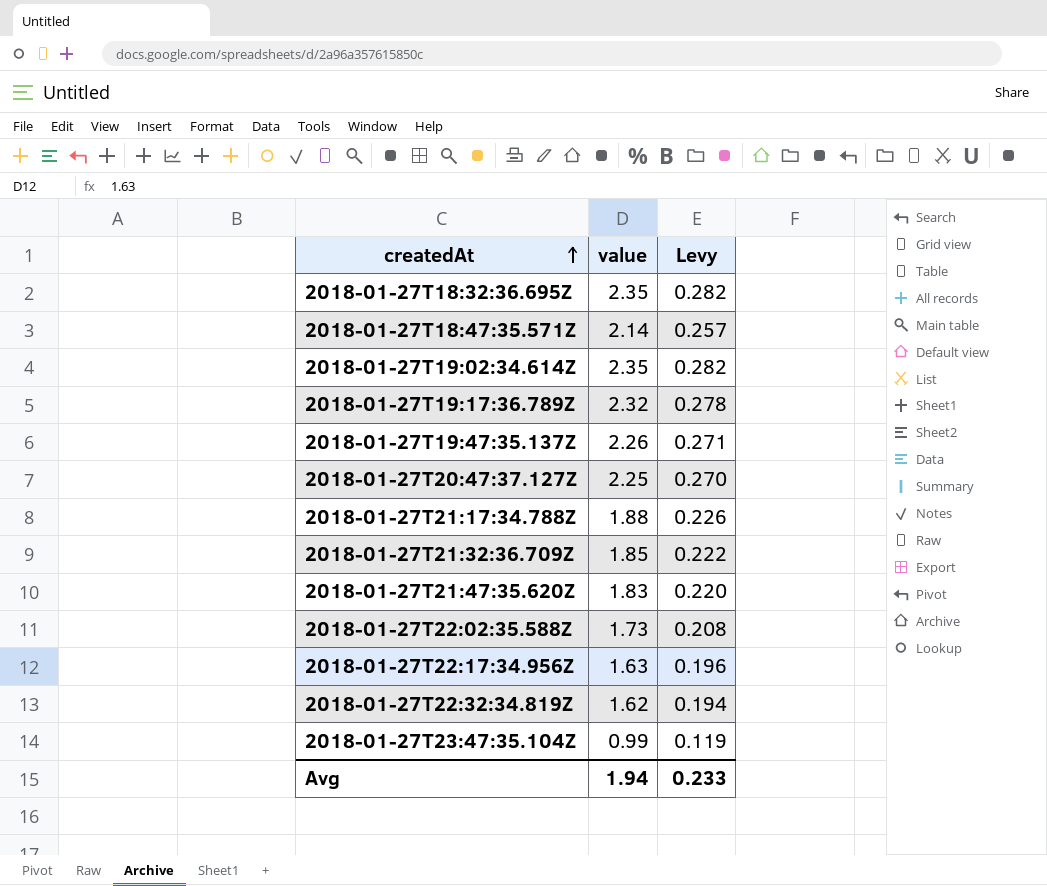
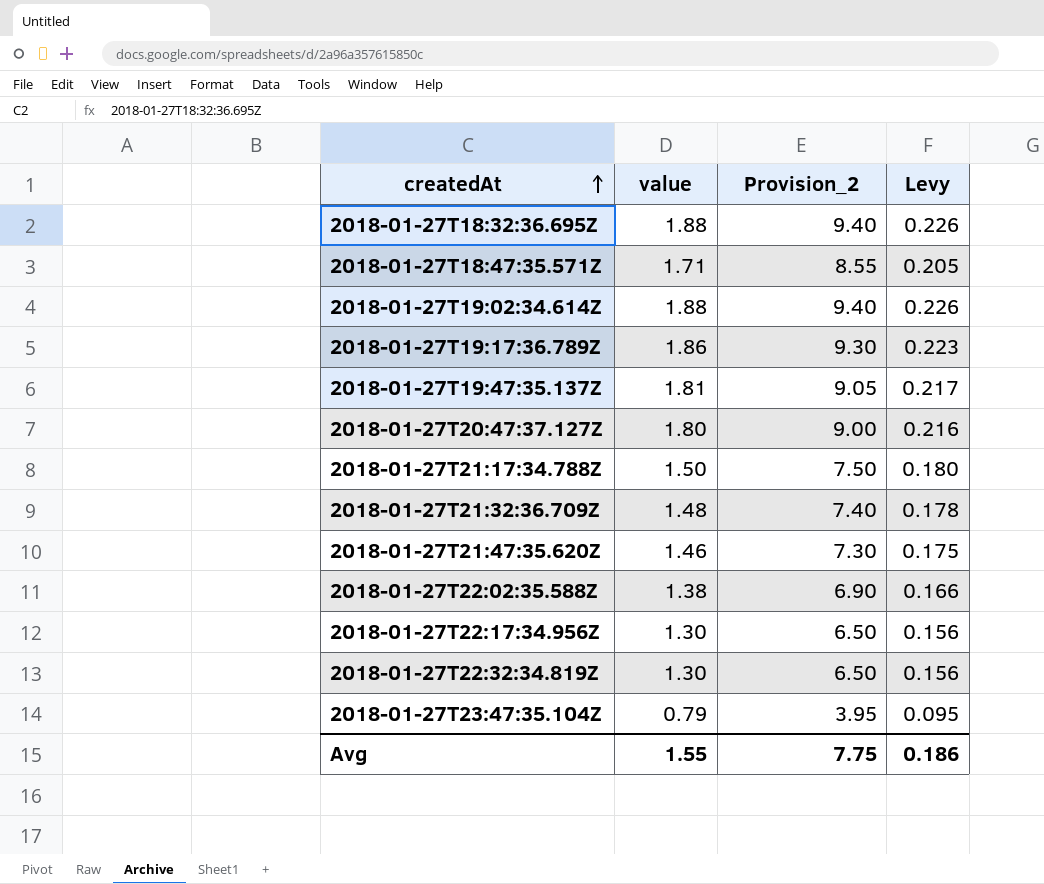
column Provision_2 | formula: none -> [value] * 5
2018-01-27T18:32:36.695Z | value: 2.35 -> 1.88
2018-01-27T18:32:36.695Z | Levy: 0.282 -> 0.226
2018-01-27T18:47:35.571Z | value: 2.14 -> 1.71
2018-01-27T18:47:35.571Z | Levy: 0.257 -> 0.205
2018-01-27T19:02:34.614Z | value: 2.35 -> 1.88
2018-01-27T19:02:34.614Z | Levy: 0.282 -> 0.226
2018-01-27T19:17:36.789Z | value: 2.32 -> 1.86
2018-01-27T19:17:36.789Z | Levy: 0.278 -> 0.223
2018-01-27T19:47:35.137Z | value: 2.26 -> 1.81
2018-01-27T19:47:35.137Z | Levy: 0.271 -> 0.217
2018-01-27T20:47:37.127Z | value: 2.25 -> 1.80
2018-01-27T20:47:37.127Z | Levy: 0.270 -> 0.216
2018-01-27T21:17:34.788Z | value: 1.88 -> 1.50
2018-01-27T21:17:34.788Z | Levy: 0.226 -> 0.180
2018-01-27T21:32:36.709Z | value: 1.85 -> 1.48
2018-01-27T21:32:36.709Z | Levy: 0.222 -> 0.178
2018-01-27T21:47:35.620Z | value: 1.83 -> 1.46
2018-01-27T21:47:35.620Z | Levy: 0.220 -> 0.175
2018-01-27T22:02:35.588Z | value: 1.73 -> 1.38
2018-01-27T22:02:35.588Z | Levy: 0.208 -> 0.166
2018-01-27T22:17:34.956Z | value: 1.63 -> 1.30
2018-01-27T22:17:34.956Z | Levy: 0.196 -> 0.156
2018-01-27T22:32:34.819Z | value: 1.62 -> 1.30
2018-01-27T22:32:34.819Z | Levy: 0.194 -> 0.156
2018-01-27T23:47:35.104Z | value: 0.99 -> 0.79
2018-01-27T23:47:35.104Z | Levy: 0.119 -> 0.095
Avg | value: 1.94 -> 1.55
Avg | Levy: 0.233 -> 0.186

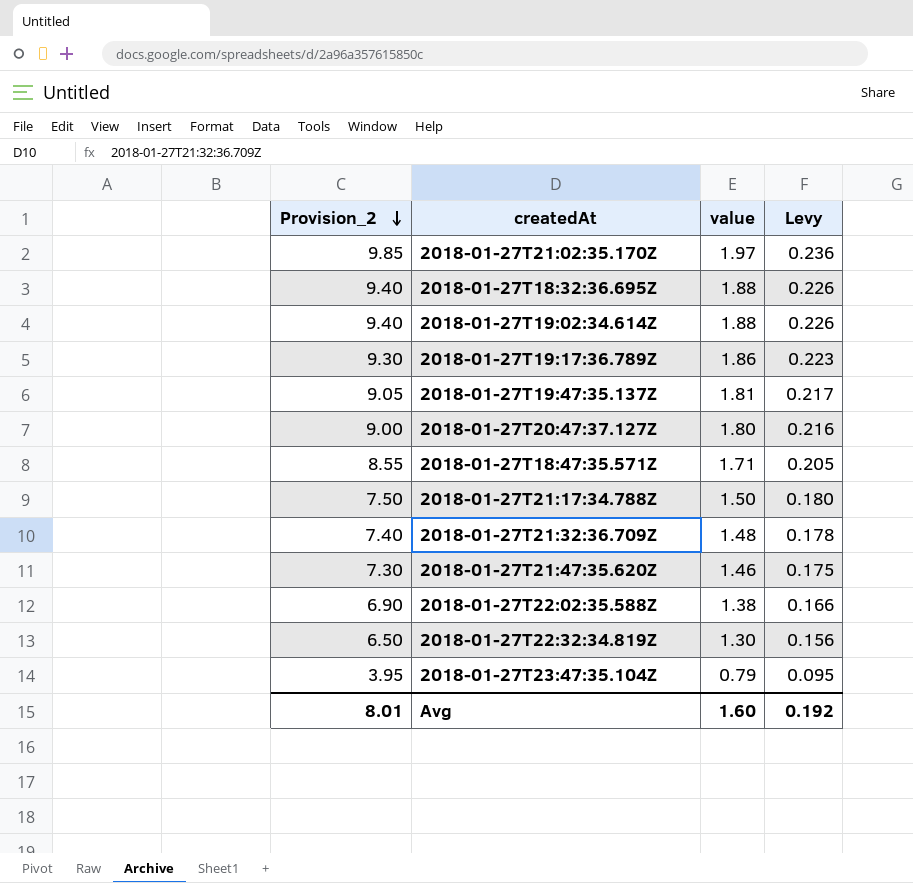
row order: createdAt ascending -> Provision_2 descending
column Provision_2 | position: 3 -> 1
row 2018-01-27T22:17:34.956Z: 1.30 | 6.50 | 0.156 -> none
row 2018-01-27T21:02:35.170Z: none -> 9.85 | 1.97 | 0.236
Avg | Provision_2: 7.75 -> 8.01
Avg | value: 1.55 -> 1.60
Avg | Levy: 0.186 -> 0.192

